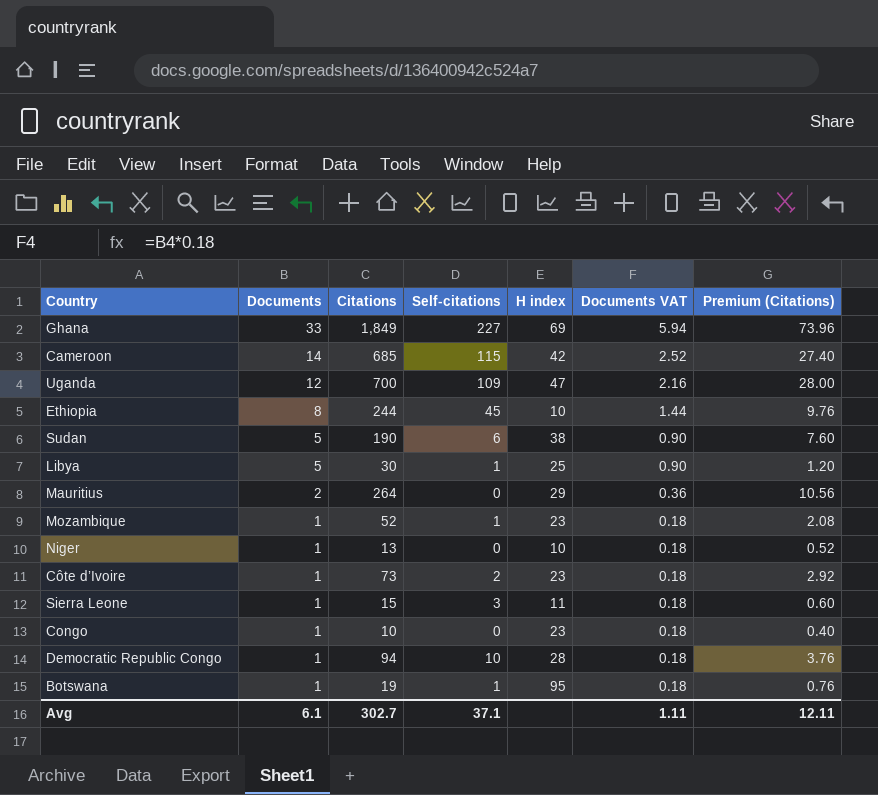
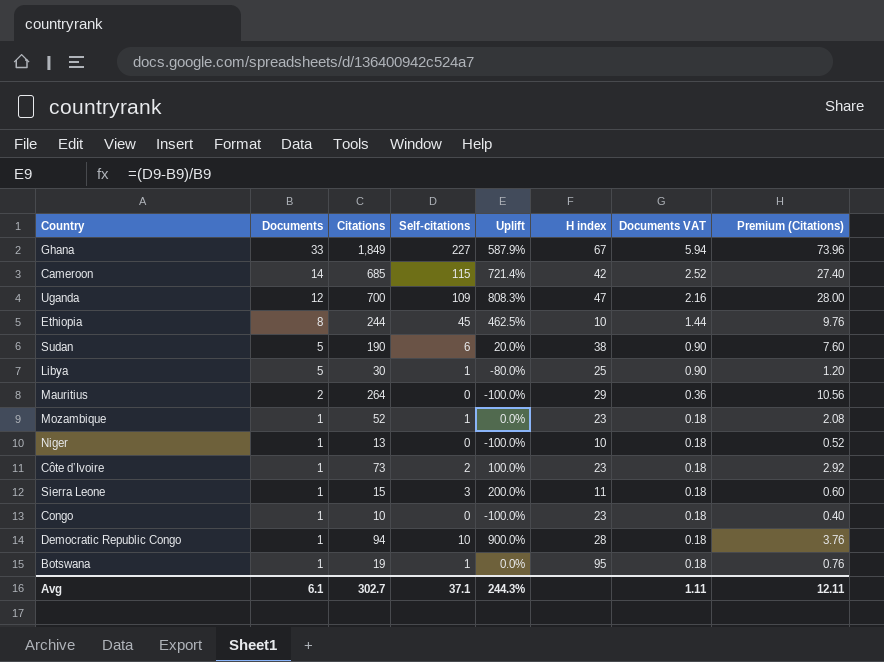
column Uplift | formula: none -> ([Self-citations] - [Documents]) / [Documents]
Ghana | H index: 69 -> 67

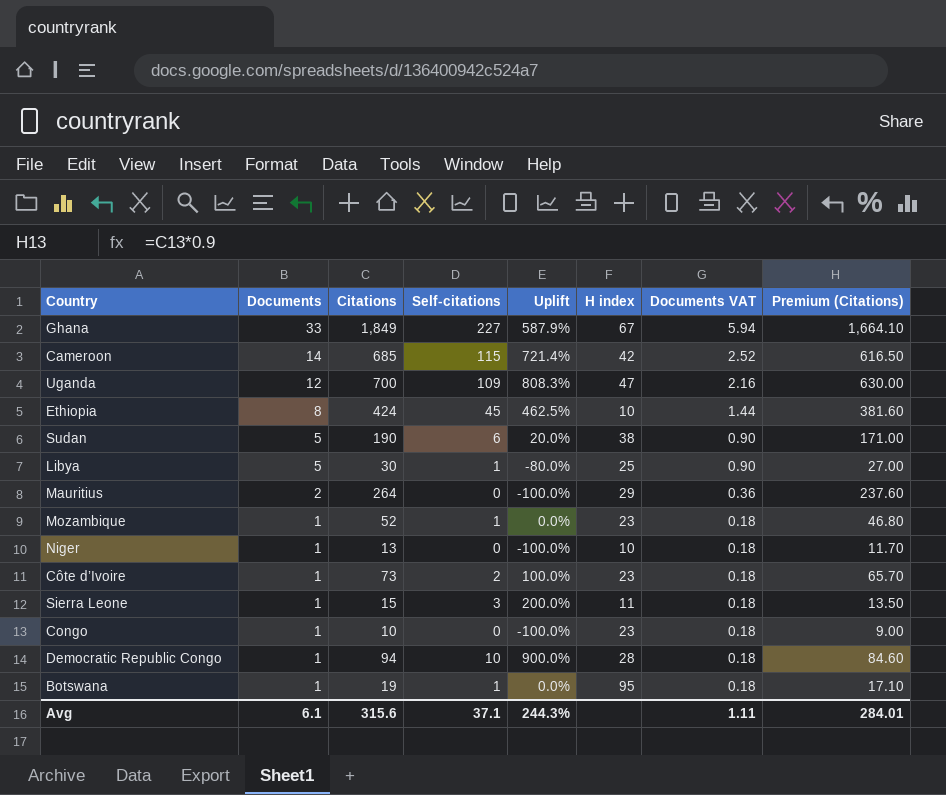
column Premium (Citations) | formula: [Citations] * 0.04 -> [Citations] * 0.9
Ethiopia | Citations: 244 -> 424
Avg | Citations: 302.7 -> 315.6
Avg | Premium (Citations): 12.11 -> 284.01

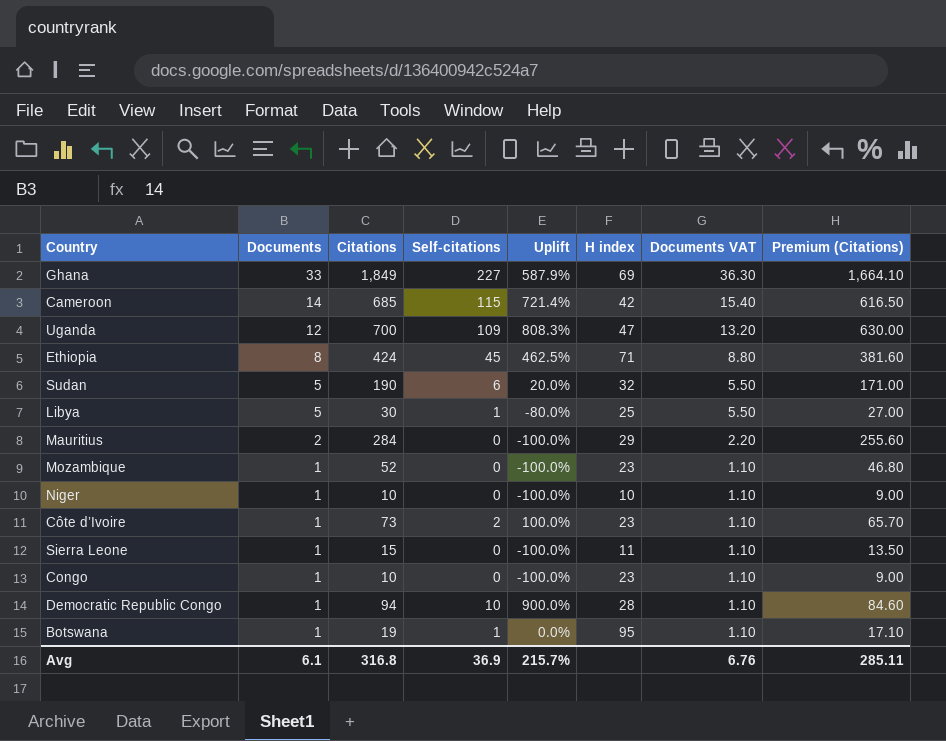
column Documents VAT | formula: [Documents] * 0.18 -> [Documents] * 1.1
Ghana | H index: 67 -> 69
Ethiopia | H index: 10 -> 71
Sudan | H index: 38 -> 32
Mauritius | Citations: 264 -> 284
Mauritius | Premium (Citations): 237.60 -> 255.60
Mozambique | Self-citations: 1 -> 0
Mozambique | Uplift: 0.0% -> -100.0%
Niger | Citations: 13 -> 10
Niger | Premium (Citations): 11.70 -> 9.00
Sierra Leone | Self-citations: 3 -> 0
Sierra Leone | Uplift: 200.0% -> -100.0%
Avg | Citations: 315.6 -> 316.8
Avg | Self-citations: 37.1 -> 36.9
Avg | Uplift: 244.3% -> 215.7%
Avg | Documents VAT: 1.11 -> 6.76
Avg | Premium (Citations): 284.01 -> 285.11

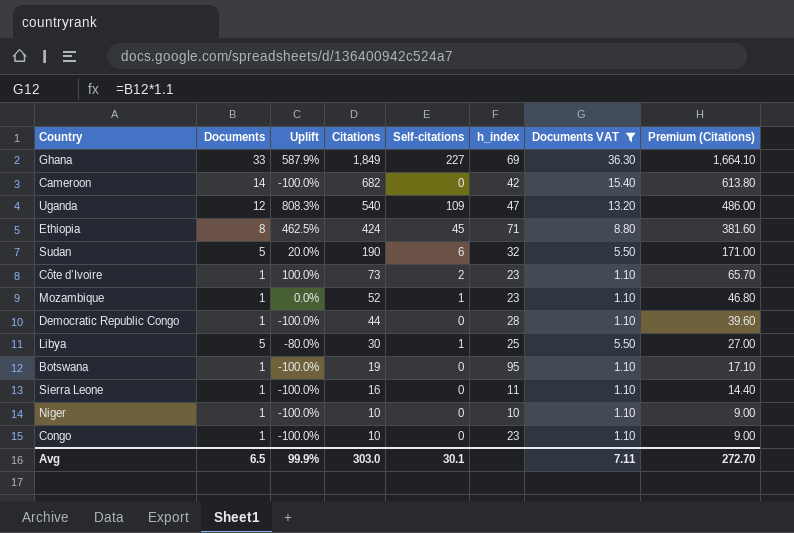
filter: none -> Documents VAT != 2.20
row order: Documents descending -> Citations descending
column Uplift | position: 5 -> 3
column name: H index -> h_index
Cameroon | Uplift: 721.4% -> -100.0%
Cameroon | Citations: 685 -> 682
Cameroon | Self-citations: 115 -> 0
Cameroon | Premium (Citations): 616.50 -> 613.80
Uganda | Citations: 700 -> 540
Uganda | Premium (Citations): 630.00 -> 486.00
Mozambique | Uplift: -100.0% -> 0.0%
Mozambique | Self-citations: 0 -> 1
Democratic Republic Congo | Uplift: 900.0% -> -100.0%
Democratic Republic Congo | Citations: 94 -> 44
Democratic Republic Congo | Self-citations: 10 -> 0
Democratic Republic Congo | Premium (Citations): 84.60 -> 39.60
Botswana | Uplift: 0.0% -> -100.0%
Botswana | Self-citations: 1 -> 0
Sierra Leone | Citations: 15 -> 16
Sierra Leone | Premium (Citations): 13.50 -> 14.40
Avg | Documents: 6.1 -> 6.5
Avg | Uplift: 215.7% -> 99.9%
Avg | Citations: 316.8 -> 303.0
Avg | Self-citations: 36.9 -> 30.1
Avg | Documents VAT: 6.76 -> 7.11
Avg | Premium (Citations): 285.11 -> 272.70

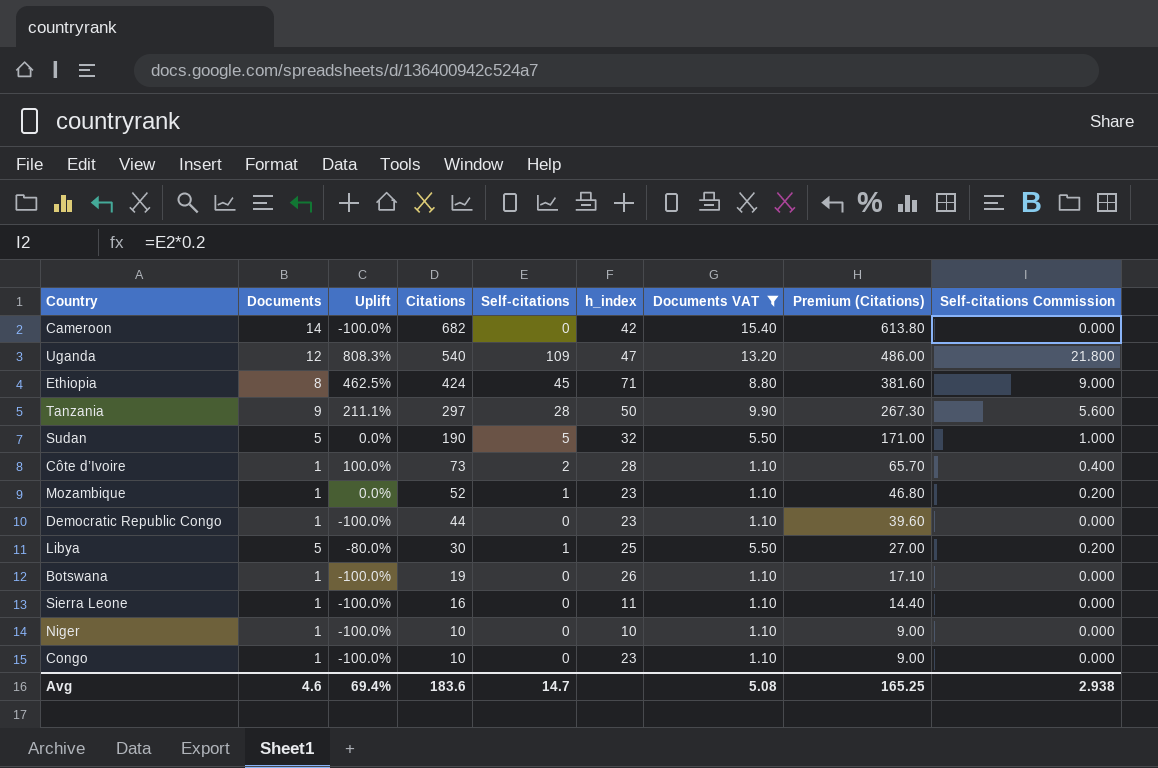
column Self-citations Commission | formula: none -> [Self-citations] * 0.2
row Ghana: 33 | 587.9% | 1,849 | 227 | 69 | 36.30 | 1,664.10 -> none
row Tanzania: none -> 9 | 211.1% | 297 | 28 | 50 | 9.90 | 267.30 | 5.600
Sudan | Uplift: 20.0% -> 0.0%
Sudan | Self-citations: 6 -> 5
Côte d’Ivoire | h_index: 23 -> 28
Democratic Republic Congo | h_index: 28 -> 23
Botswana | h_index: 95 -> 26
Avg | Documents: 6.5 -> 4.6
Avg | Uplift: 99.9% -> 69.4%
Avg | Citations: 303.0 -> 183.6
Avg | Self-citations: 30.1 -> 14.7
Avg | Documents VAT: 7.11 -> 5.08
Avg | Premium (Citations): 272.70 -> 165.25

